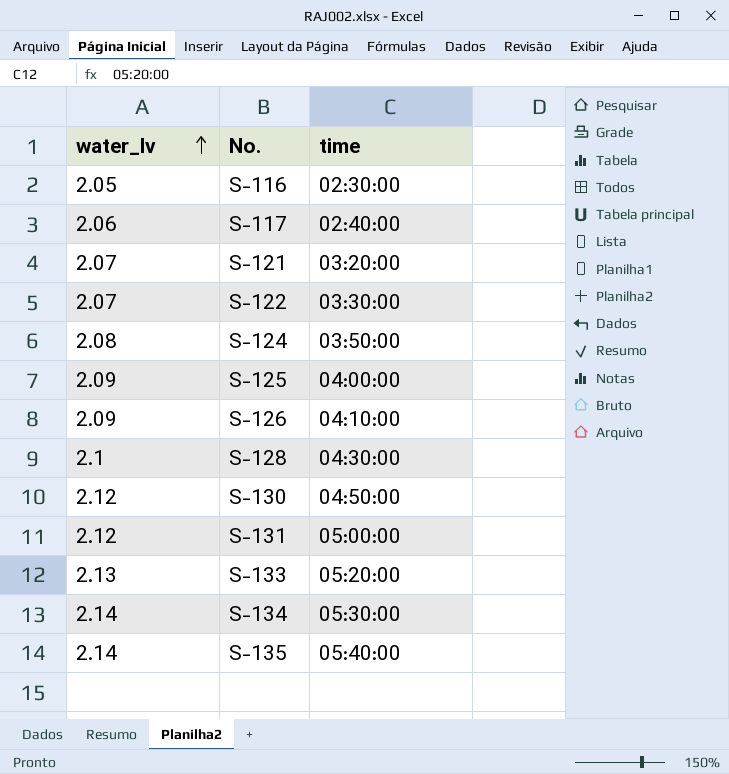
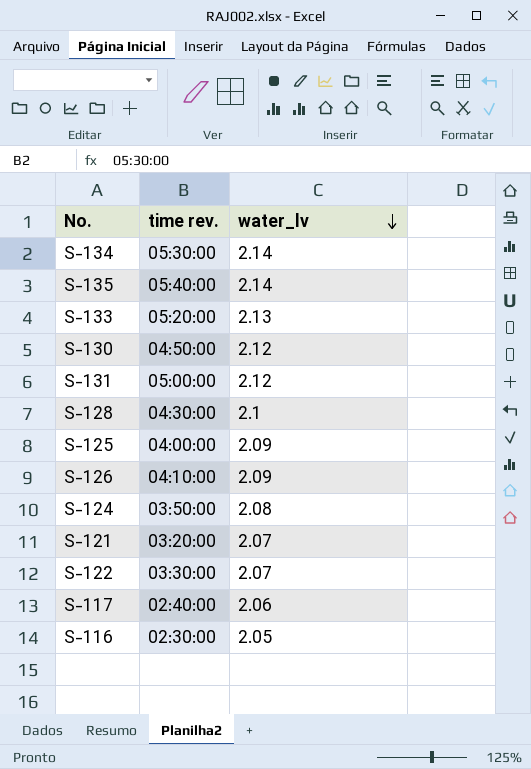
row order: water_lv ascending -> water_lv descending
column name: time -> time rev.
column water_lv | position: 1 -> 3

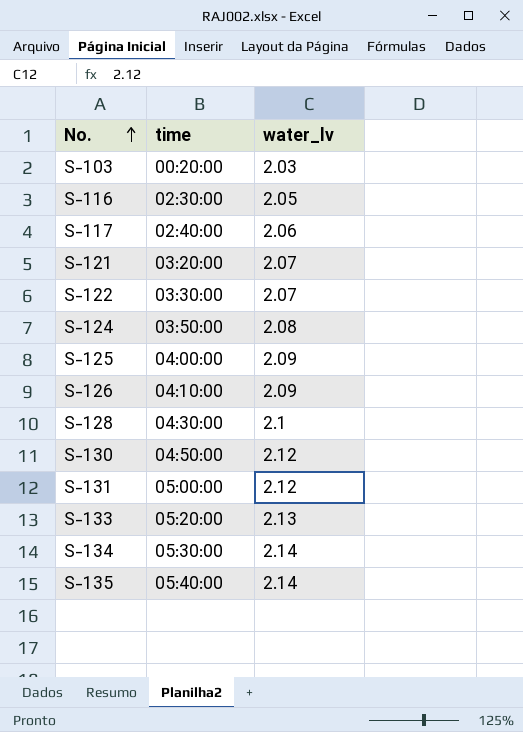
row order: water_lv descending -> No. ascending
column name: time rev. -> time
row S-103: none -> 00:20:00 | 2.03

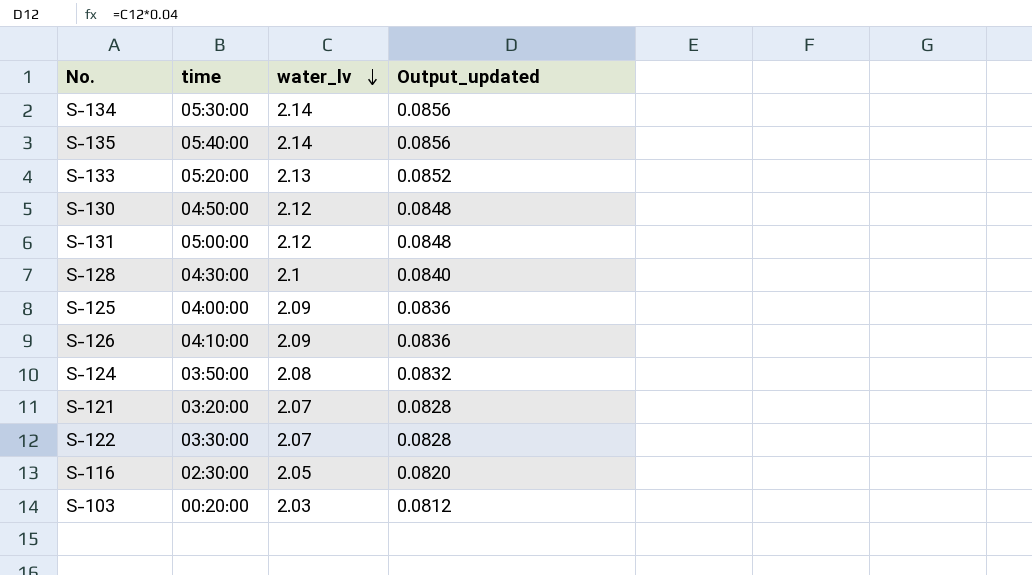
row order: No. ascending -> water_lv descending
column Output_updated | formula: none -> [water_lv] * 0.04
row S-117: 02:40:00 | 2.06 -> none

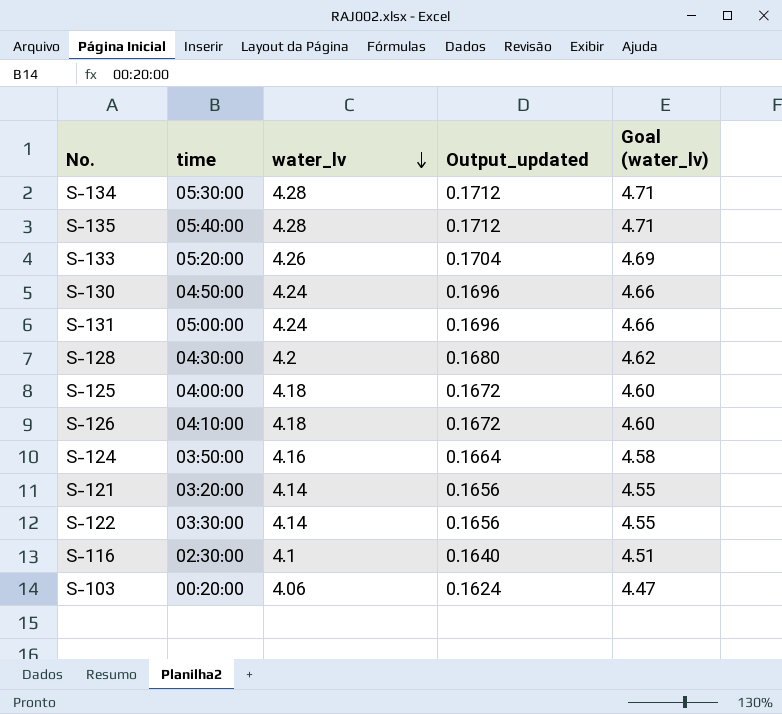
column Goal (water_lv) | formula: none -> [water_lv] * 1.1
S-134 | water_lv: 2.14 -> 4.28
S-134 | Output_updated: 0.0856 -> 0.1712
S-135 | water_lv: 2.14 -> 4.28
S-135 | Output_updated: 0.0856 -> 0.1712
S-133 | water_lv: 2.13 -> 4.26
S-133 | Output_updated: 0.0852 -> 0.1704
S-130 | water_lv: 2.12 -> 4.24
S-130 | Output_updated: 0.0848 -> 0.1696
S-131 | water_lv: 2.12 -> 4.24
S-131 | Output_updated: 0.0848 -> 0.1696
S-128 | water_lv: 2.1 -> 4.2
S-128 | Output_updated: 0.0840 -> 0.1680
S-125 | water_lv: 2.09 -> 4.18
S-125 | Output_updated: 0.0836 -> 0.1672
S-126 | water_lv: 2.09 -> 4.18
S-126 | Output_updated: 0.0836 -> 0.1672
S-124 | water_lv: 2.08 -> 4.16
S-124 | Output_updated: 0.0832 -> 0.1664
S-121 | water_lv: 2.07 -> 4.14
S-121 | Output_updated: 0.0828 -> 0.1656
S-122 | water_lv: 2.07 -> 4.14
S-122 | Output_updated: 0.0828 -> 0.1656
S-116 | water_lv: 2.05 -> 4.1
S-116 | Output_updated: 0.0820 -> 0.1640
S-103 | water_lv: 2.03 -> 4.06
S-103 | Output_updated: 0.0812 -> 0.1624

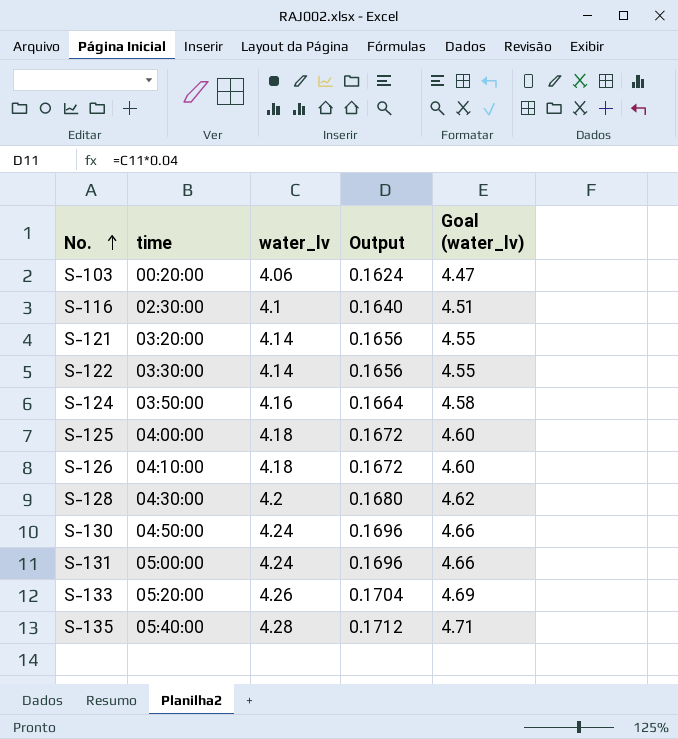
row order: water_lv descending -> No. ascending
column name: Output_updated -> Output
row S-134: 05:30:00 | 4.28 | 0.1712 | 4.71 -> none

